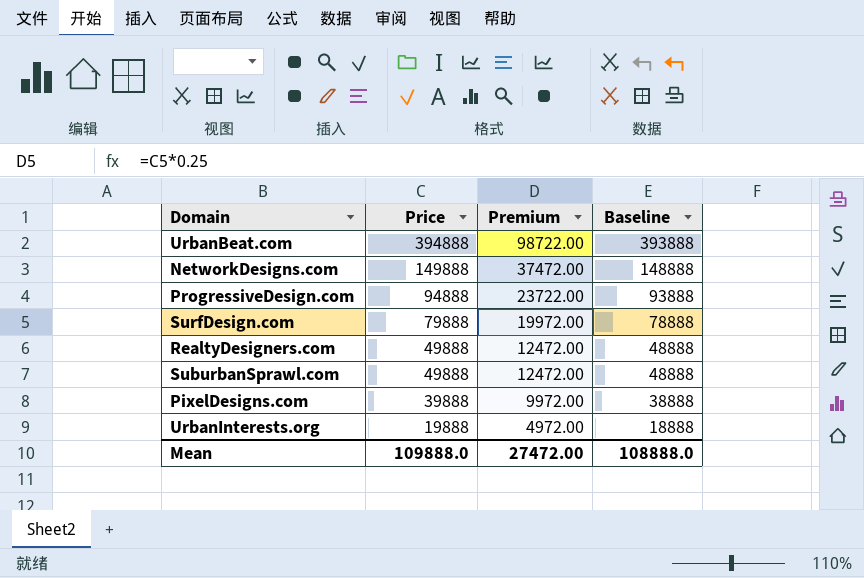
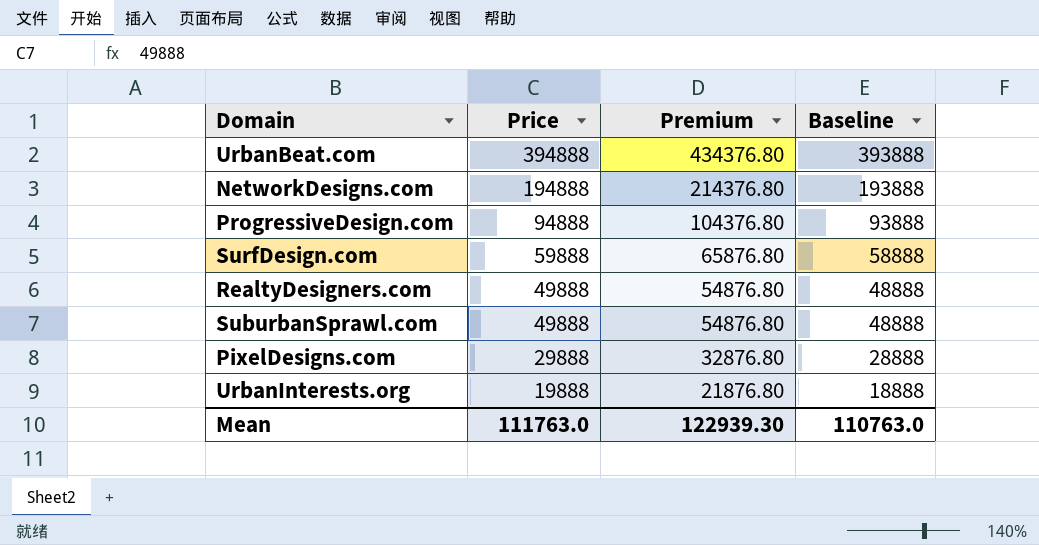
column Premium | formula: [Price] * 0.25 -> [Price] * 1.1
NetworkDesigns.com | Price: 149888 -> 194888
NetworkDesigns.com | Baseline: 148888 -> 193888
SurfDesign.com | Price: 79888 -> 59888
SurfDesign.com | Baseline: 78888 -> 58888
PixelDesigns.com | Price: 39888 -> 29888
PixelDesigns.com | Baseline: 38888 -> 28888
Mean | Price: 109888.0 -> 111763.0
Mean | Premium: 27472.00 -> 122939.30
Mean | Baseline: 108888.0 -> 110763.0

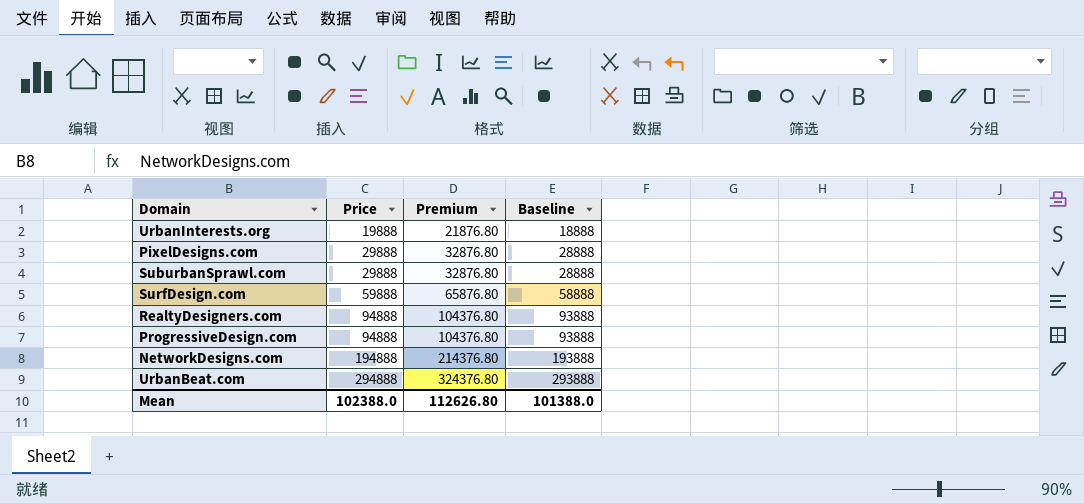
row order: Price descending -> Price ascending
SuburbanSprawl.com | Price: 49888 -> 29888
SuburbanSprawl.com | Premium: 54876.80 -> 32876.80
SuburbanSprawl.com | Baseline: 48888 -> 28888
RealtyDesigners.com | Price: 49888 -> 94888
RealtyDesigners.com | Premium: 54876.80 -> 104376.80
RealtyDesigners.com | Baseline: 48888 -> 93888
UrbanBeat.com | Price: 394888 -> 294888
UrbanBeat.com | Premium: 434376.80 -> 324376.80
UrbanBeat.com | Baseline: 393888 -> 293888
Mean | Price: 111763.0 -> 102388.0
Mean | Premium: 122939.30 -> 112626.80
Mean | Baseline: 110763.0 -> 101388.0

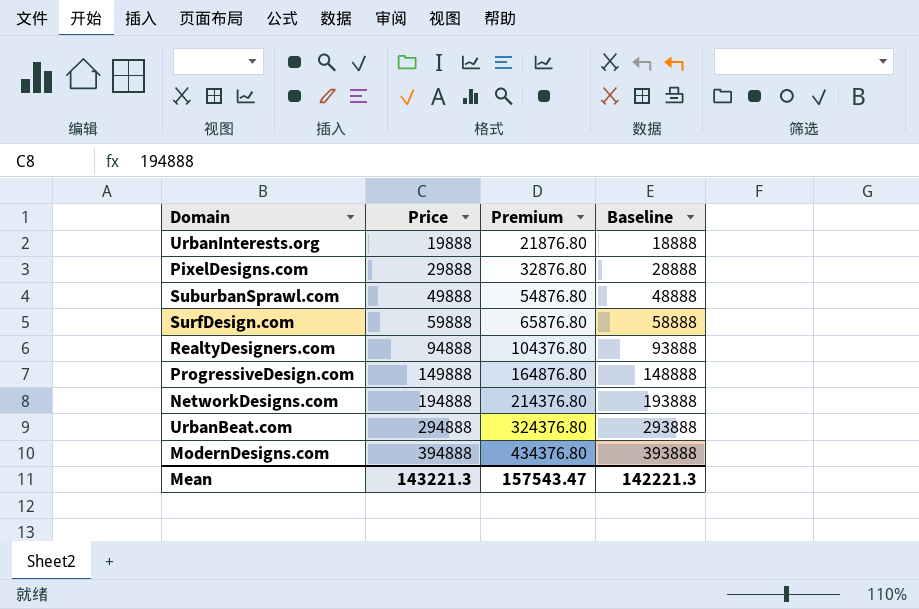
SuburbanSprawl.com | Price: 29888 -> 49888
SuburbanSprawl.com | Premium: 32876.80 -> 54876.80
SuburbanSprawl.com | Baseline: 28888 -> 48888
ProgressiveDesign.com | Price: 94888 -> 149888
ProgressiveDesign.com | Premium: 104376.80 -> 164876.80
ProgressiveDesign.com | Baseline: 93888 -> 148888
row ModernDesigns.com: none -> 394888 | 434376.80 | 393888
Mean | Price: 102388.0 -> 143221.3
Mean | Premium: 112626.80 -> 157543.47
Mean | Baseline: 101388.0 -> 142221.3

